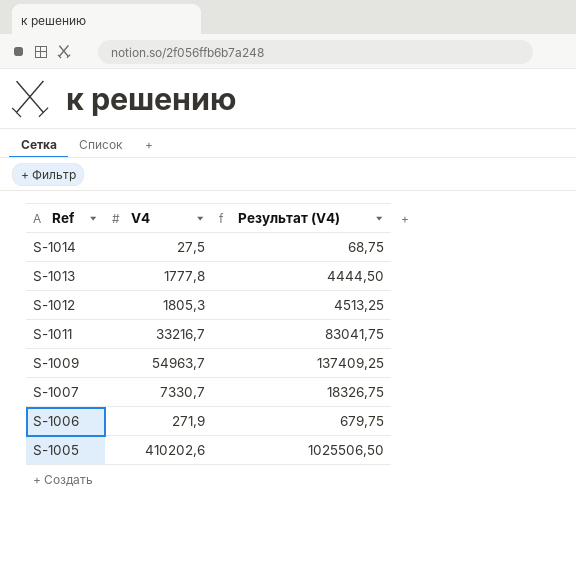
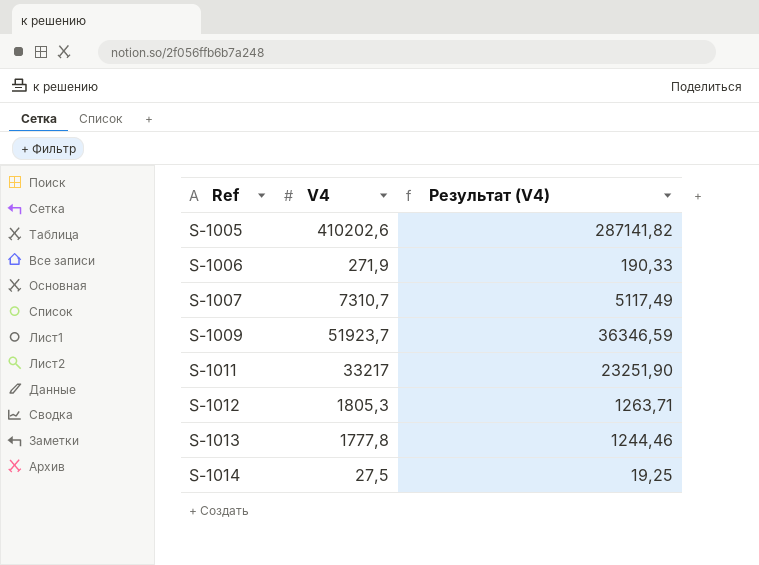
row order: Ref descending -> Ref ascending
column Результат (V4) | formula: [V4] * 2,5 -> [V4] * 0,7
S-1007 | V4: 7330,7 -> 7310,7
S-1009 | V4: 54963,7 -> 51923,7
S-1011 | V4: 33216,7 -> 33217

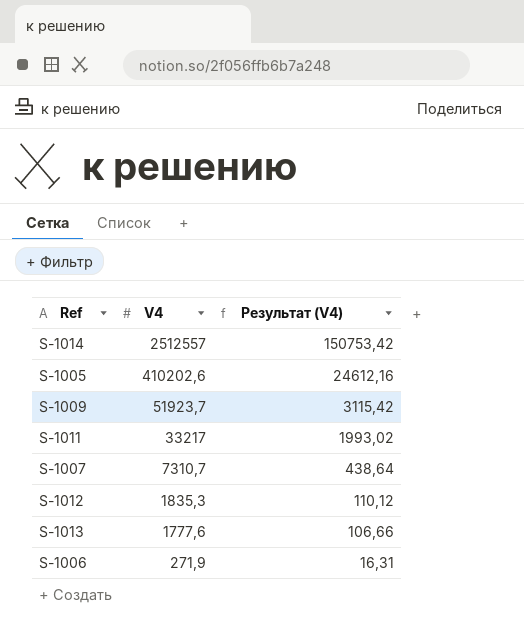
row order: Ref ascending -> V4 descending
column Результат (V4) | formula: [V4] * 0,7 -> [V4] * 0,06
S-1014 | V4: 27,5 -> 2512557
S-1012 | V4: 1805,3 -> 1835,3
S-1013 | V4: 1777,8 -> 1777,6

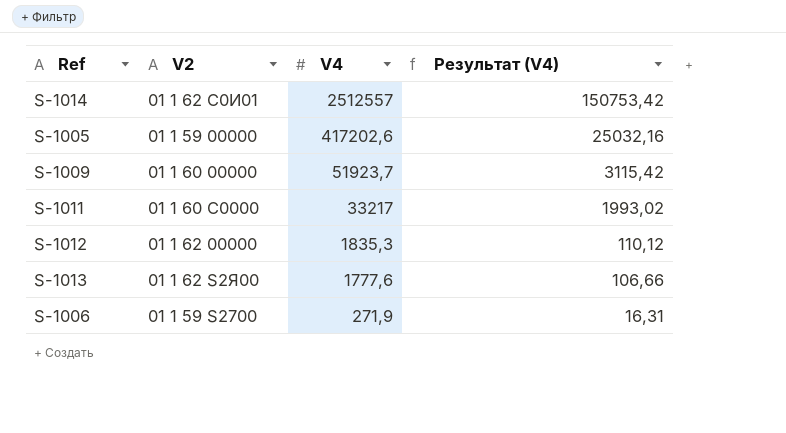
column V2 | position: none -> 2
row S-1007: 7310,7 | 438,64 -> none
S-1005 | V4: 410202,6 -> 417202,6
S-1005 | Результат (V4): 24612,16 -> 25032,16

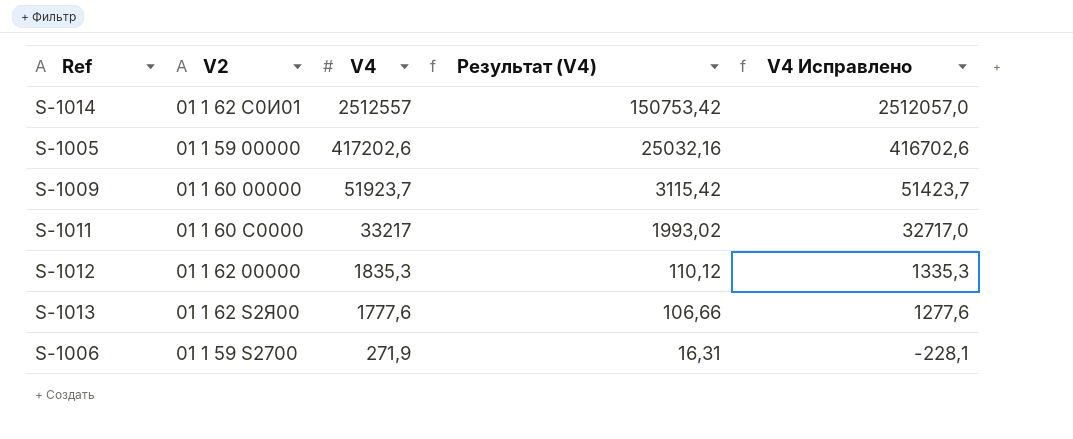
column V4 Исправлено | formula: none -> [V4] - 500

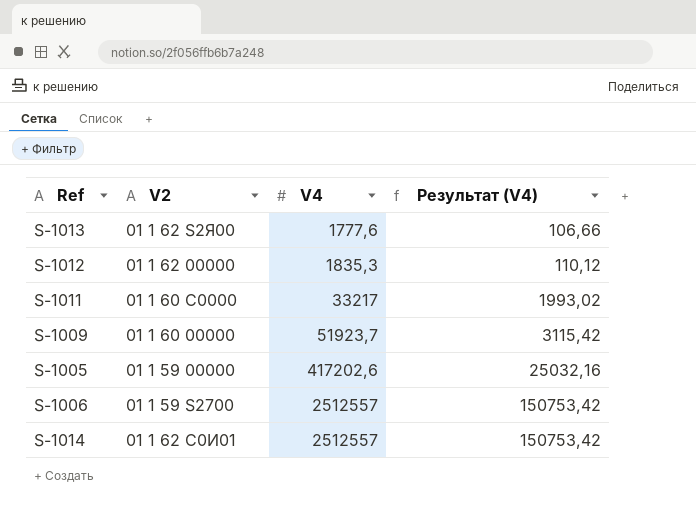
row order: V4 descending -> V4 ascending
column V4 Исправлено | formula: [V4] - 500 -> none
S-1006 | V4: 271,9 -> 2512557
S-1006 | Результат (V4): 16,31 -> 150753,42

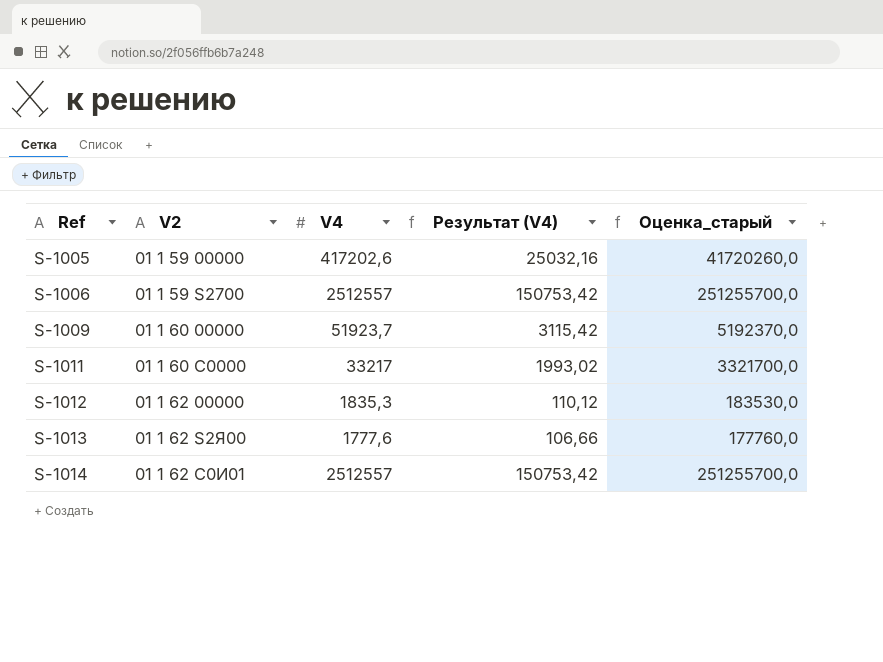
row order: V4 ascending -> Ref ascending
column Оценка_старый | formula: none -> [V4] * 100

